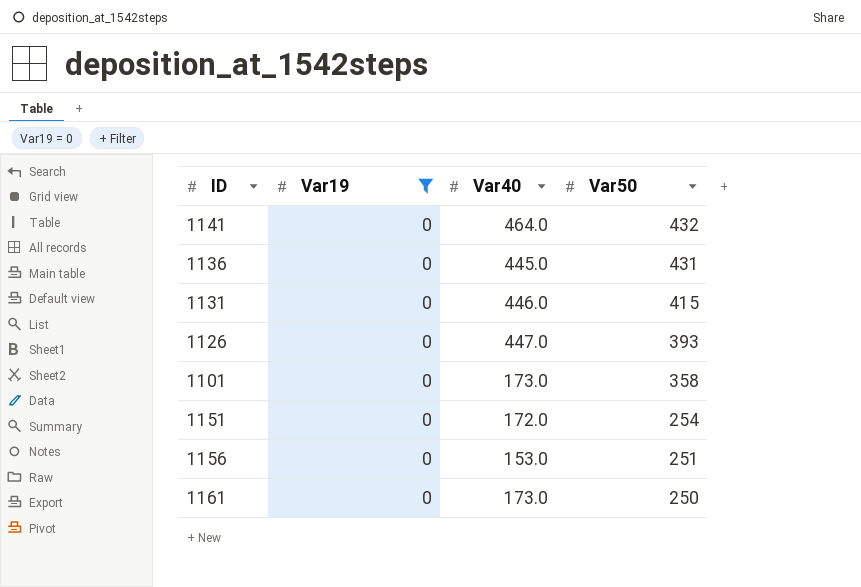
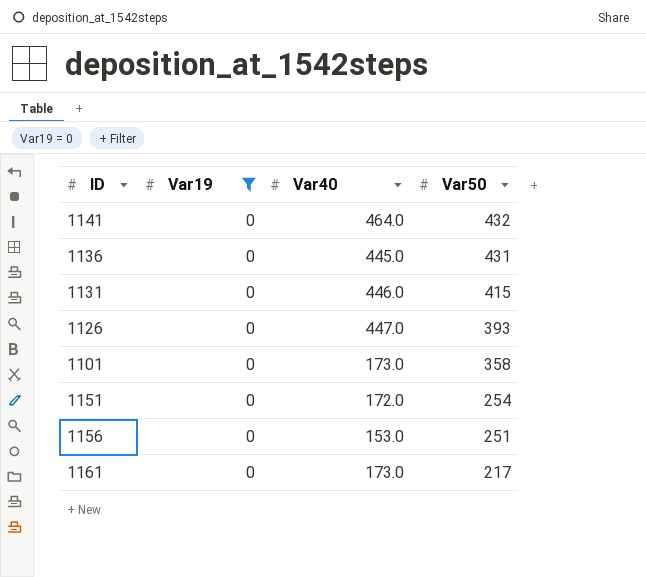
1161 | Var50: 250 -> 217

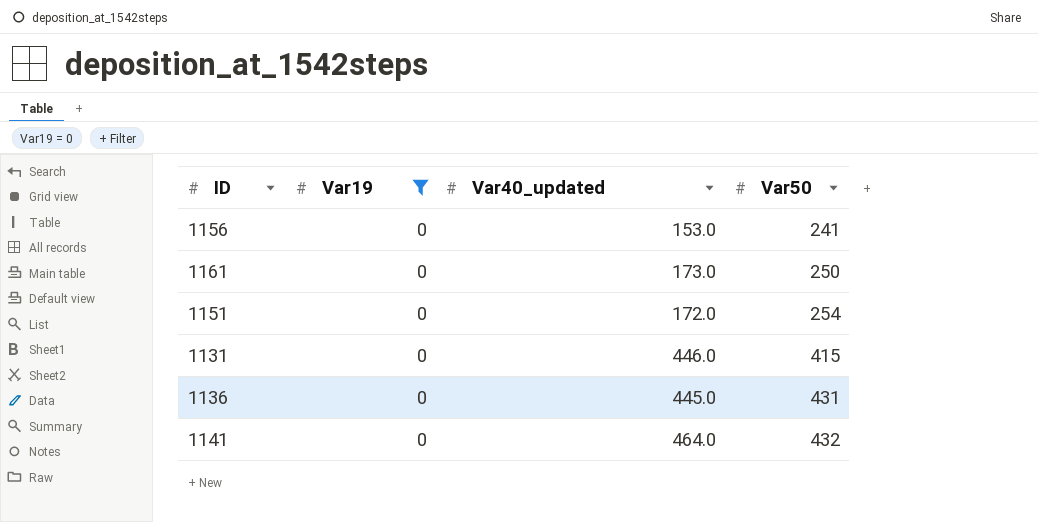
row order: Var50 descending -> Var50 ascending
column name: Var40 -> Var40_updated
row 1126: 0 | 447.0 | 393 -> none
row 1101: 0 | 173.0 | 358 -> none
1156 | Var50: 251 -> 241
1161 | Var50: 217 -> 250

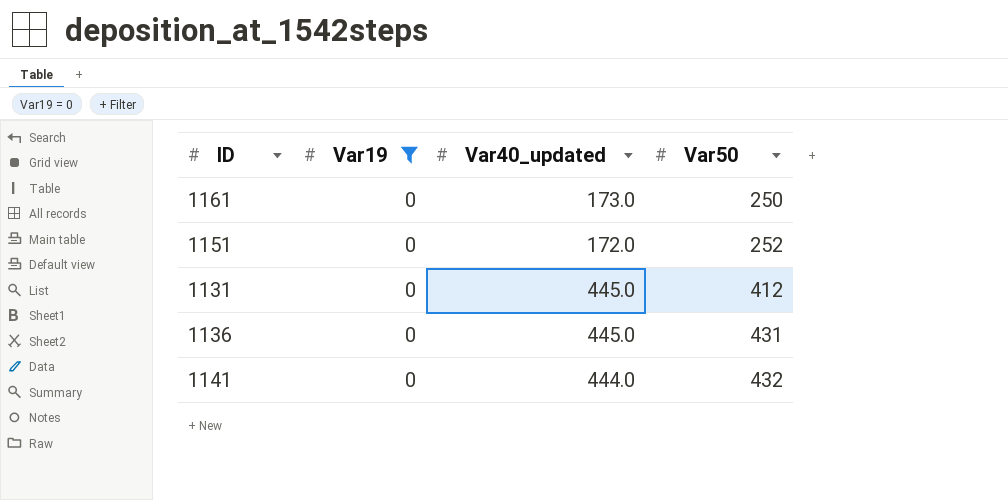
row 1156: 0 | 153.0 | 241 -> none
1151 | Var50: 254 -> 252
1131 | Var40_updated: 446.0 -> 445.0
1131 | Var50: 415 -> 412
1141 | Var40_updated: 464.0 -> 444.0

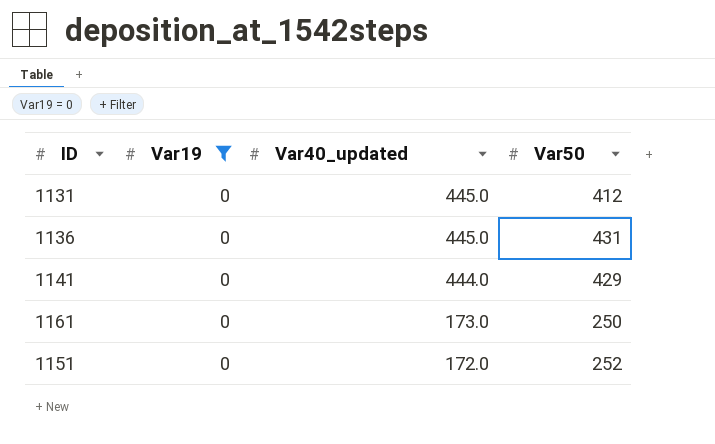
row order: Var50 ascending -> Var40_updated descending
1141 | Var50: 432 -> 429

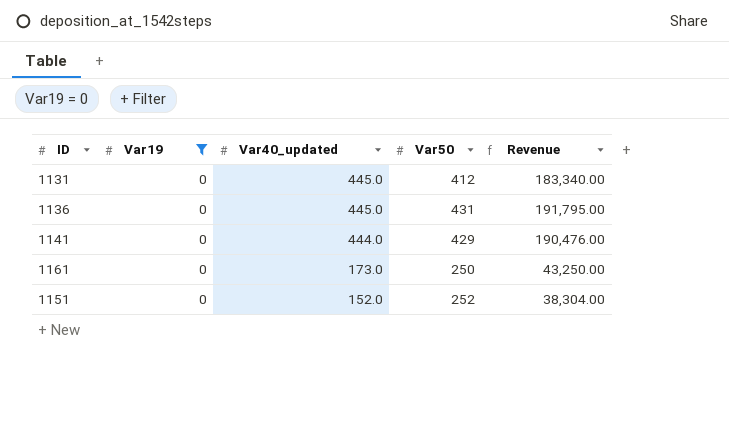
column Revenue | formula: none -> [Var40_updated] * [Var50]
1151 | Var40_updated: 172.0 -> 152.0

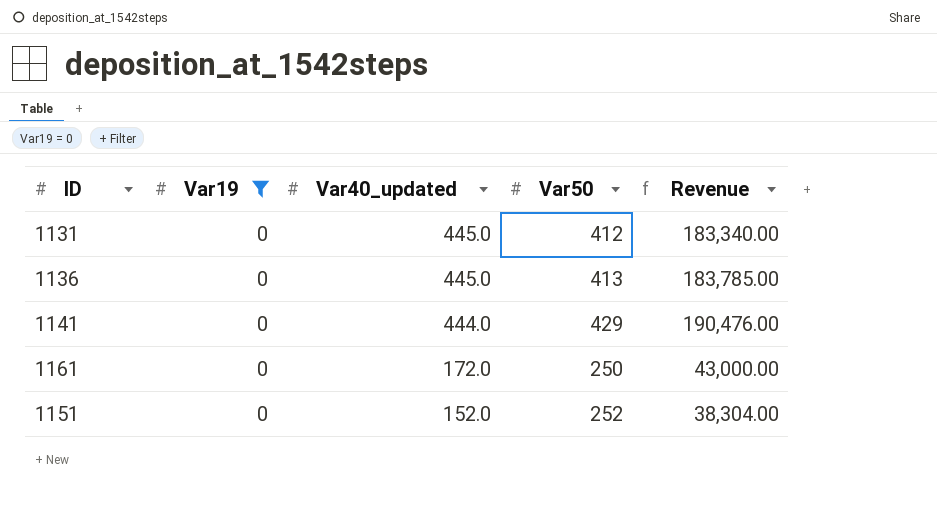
1136 | Var50: 431 -> 413
1136 | Revenue: 191,795.00 -> 183,785.00
1161 | Var40_updated: 173.0 -> 172.0
1161 | Revenue: 43,250.00 -> 43,000.00

